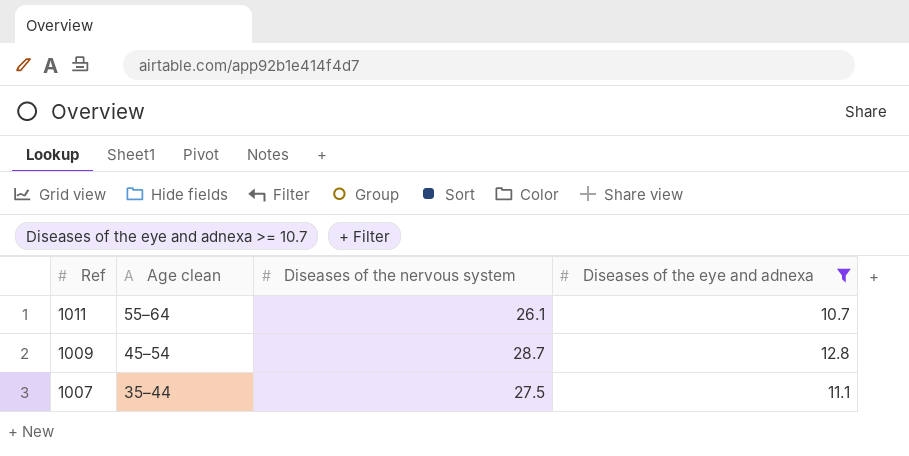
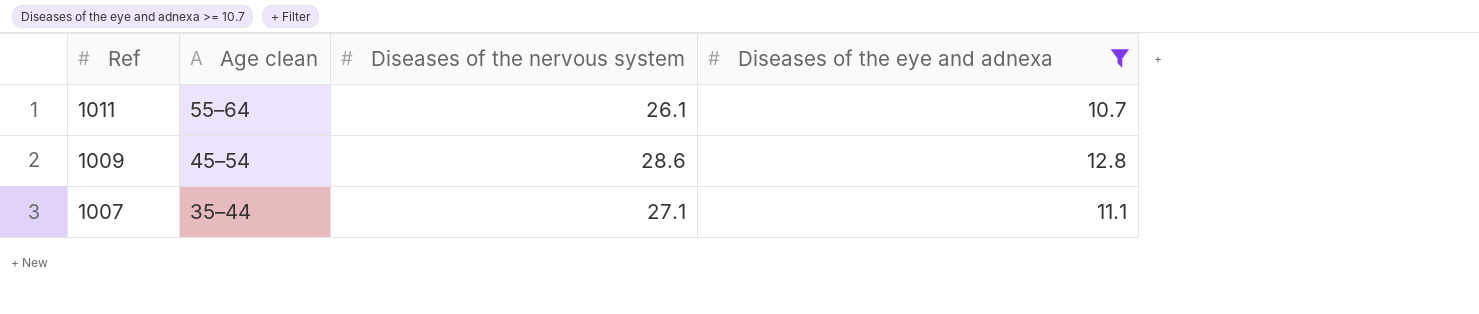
1009 | Diseases of the nervous system: 28.7 -> 28.6
1007 | Diseases of the nervous system: 27.5 -> 27.1

